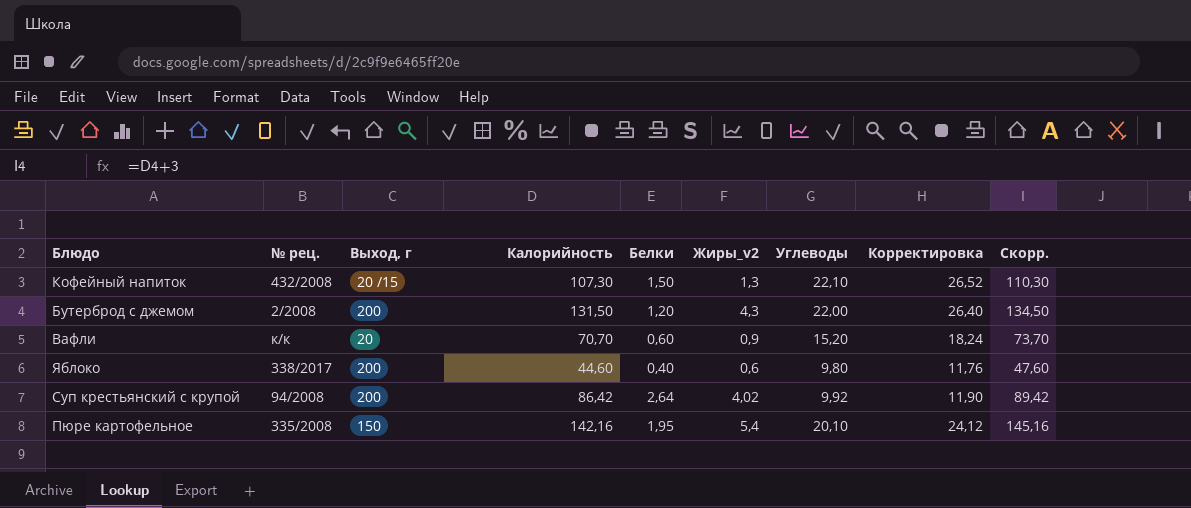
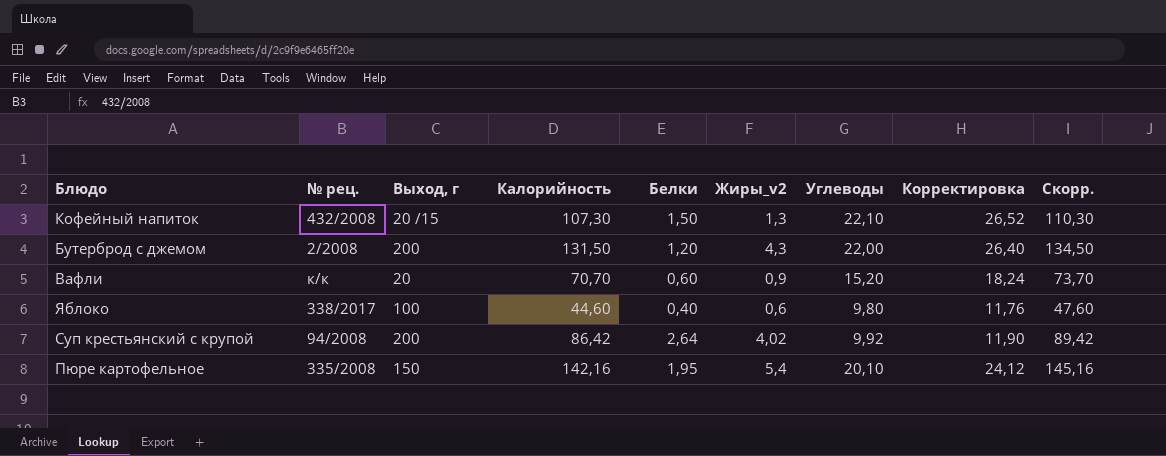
Яблоко | Выход, г: 200 -> 100

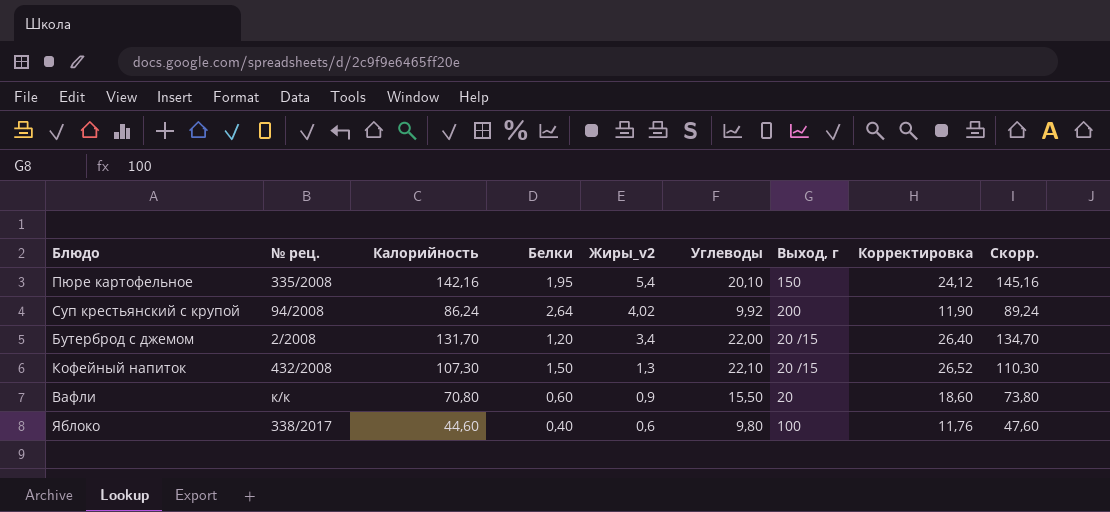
row order: none -> Жиры_v2 descending
column Выход, г | position: 3 -> 7
Суп крестьянский с крупой | Калорийность: 86,42 -> 86,24
Суп крестьянский с крупой | Скорр.: 89,42 -> 89,24
Бутерброд с джемом | Калорийность: 131,50 -> 131,70
Бутерброд с джемом | Жиры_v2: 4,3 -> 3,4
Бутерброд с джемом | Выход, г: 200 -> 20 /15
Бутерброд с джемом | Скорр.: 134,50 -> 134,70
Вафли | Калорийность: 70,70 -> 70,80
Вафли | Углеводы: 15,20 -> 15,50
Вафли | Корректировка: 18,24 -> 18,60
Вафли | Скорр.: 73,70 -> 73,80

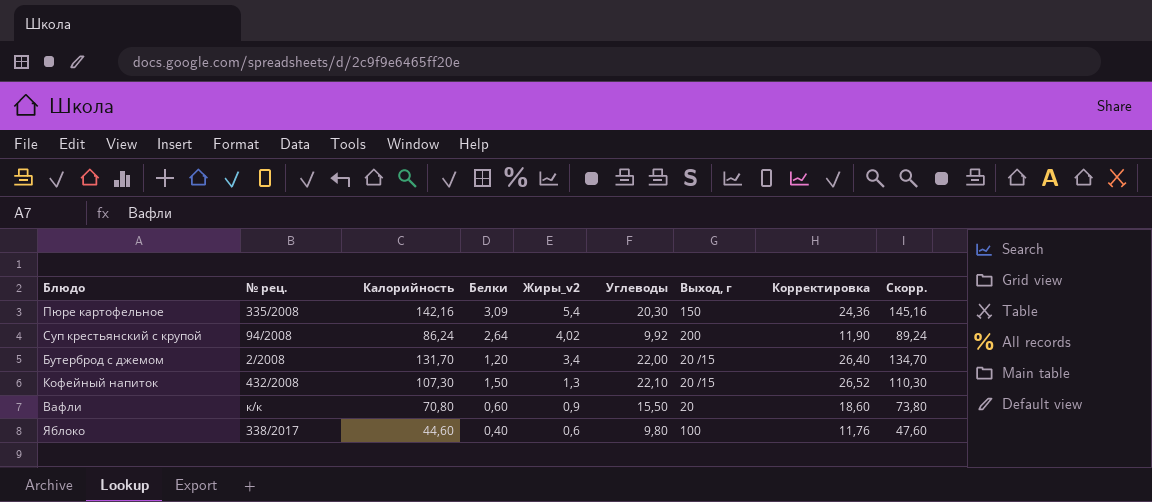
Пюре картофельное | Белки: 1,95 -> 3,09
Пюре картофельное | Углеводы: 20,10 -> 20,30
Пюре картофельное | Корректировка: 24,12 -> 24,36

